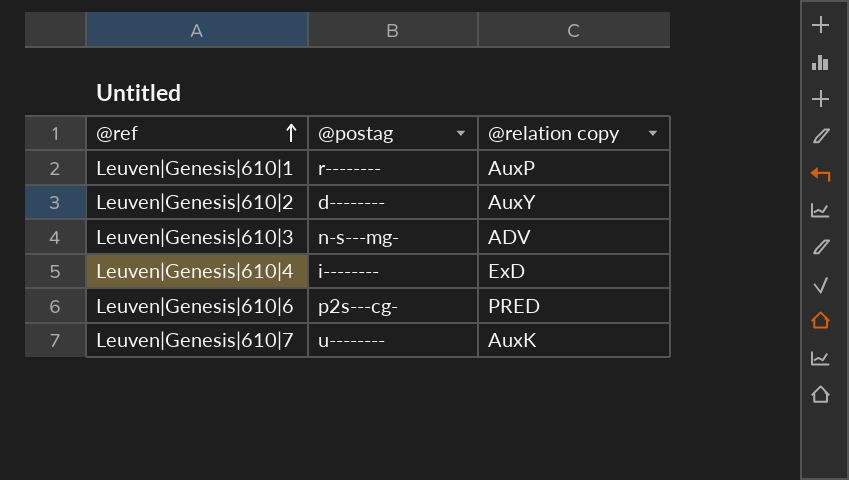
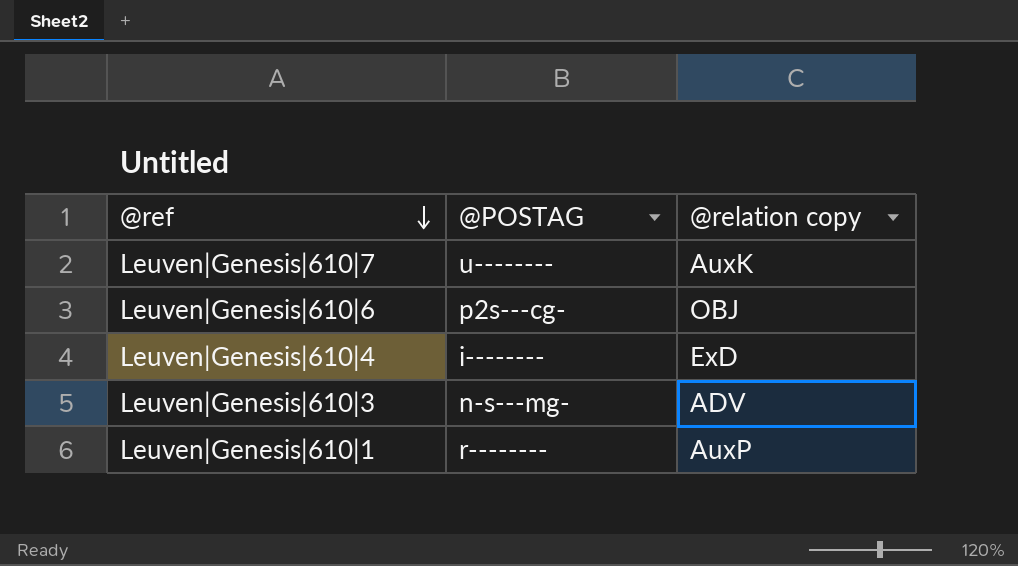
row order: @ref ascending -> @ref descending
column name: @postag -> @POSTAG
row Leuven|Genesis|610|2: d-------- | AuxY -> none
Leuven|Genesis|610|6 | @relation copy: PRED -> OBJ

